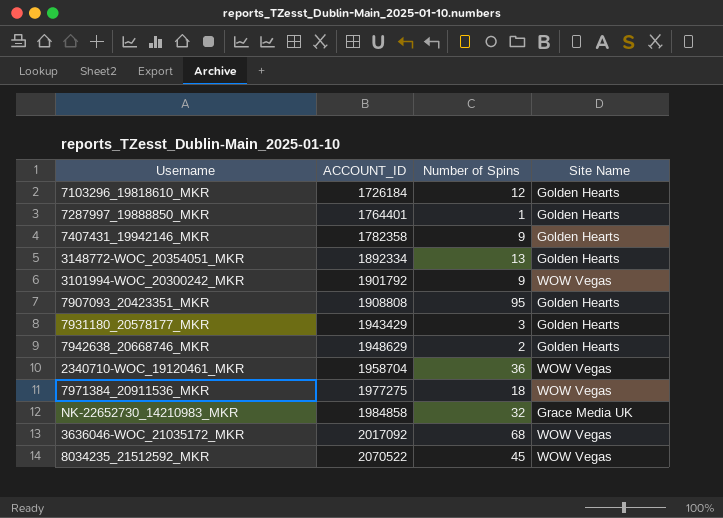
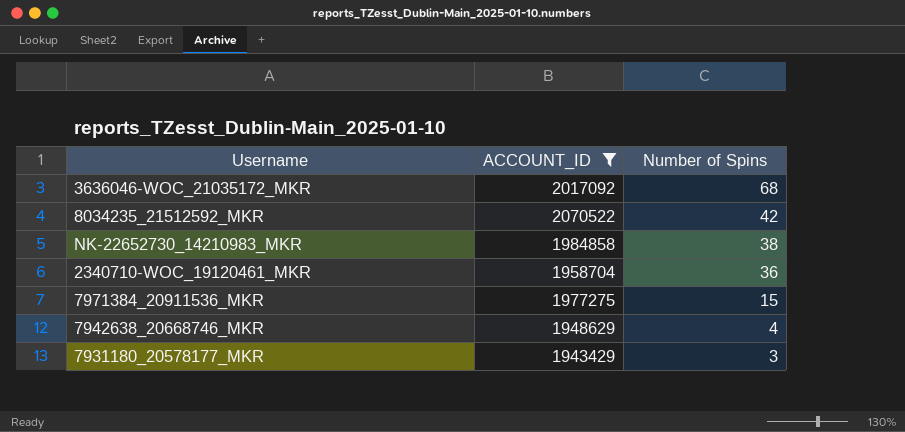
filter: none -> ACCOUNT_ID >= 1943429
row order: ACCOUNT_ID ascending -> Number of Spins descending
column Site Name | position: 4 -> none
8034235_21512592_MKR | Number of Spins: 45 -> 42
NK-22652730_14210983_MKR | Number of Spins: 32 -> 38
7971384_20911536_MKR | Number of Spins: 18 -> 15
7942638_20668746_MKR | Number of Spins: 2 -> 4

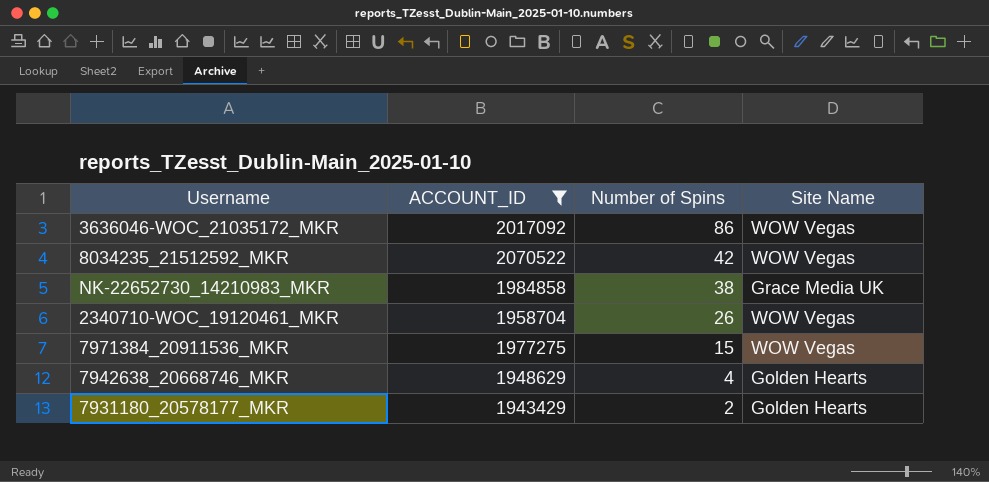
column Site Name | position: none -> 4
3636046-WOC_21035172_MKR | Number of Spins: 68 -> 86
2340710-WOC_19120461_MKR | Number of Spins: 36 -> 26
7931180_20578177_MKR | Number of Spins: 3 -> 2

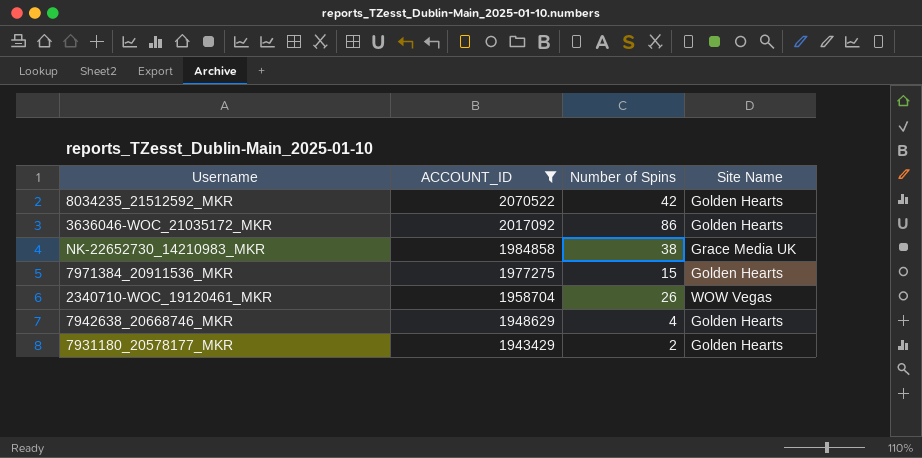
row order: Number of Spins descending -> ACCOUNT_ID descending
8034235_21512592_MKR | Site Name: WOW Vegas -> Golden Hearts
3636046-WOC_21035172_MKR | Site Name: WOW Vegas -> Golden Hearts
7971384_20911536_MKR | Site Name: WOW Vegas -> Golden Hearts

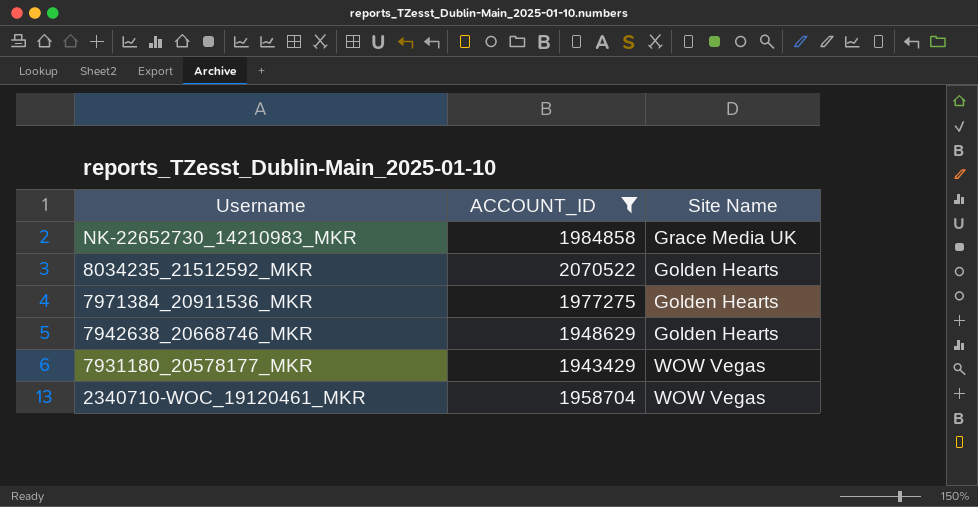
row order: ACCOUNT_ID descending -> Username descending
column Number of Spins | position: 3 -> none
row 3636046-WOC_21035172_MKR: 2017092 | 86 | Golden Hearts -> none
7931180_20578177_MKR | Site Name: Golden Hearts -> WOW Vegas

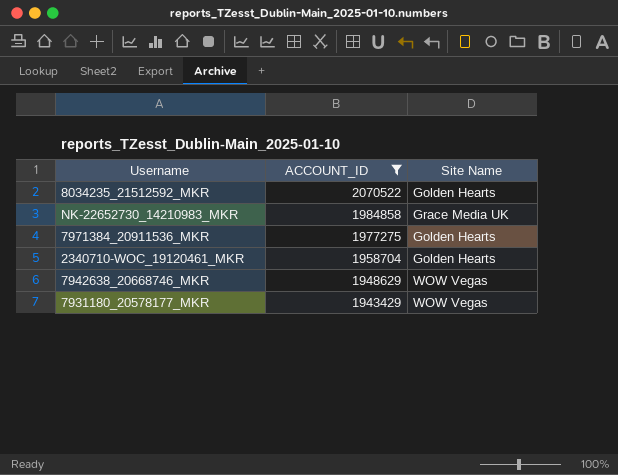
row order: Username descending -> ACCOUNT_ID descending
2340710-WOC_19120461_MKR | Site Name: WOW Vegas -> Golden Hearts
7942638_20668746_MKR | Site Name: Golden Hearts -> WOW Vegas

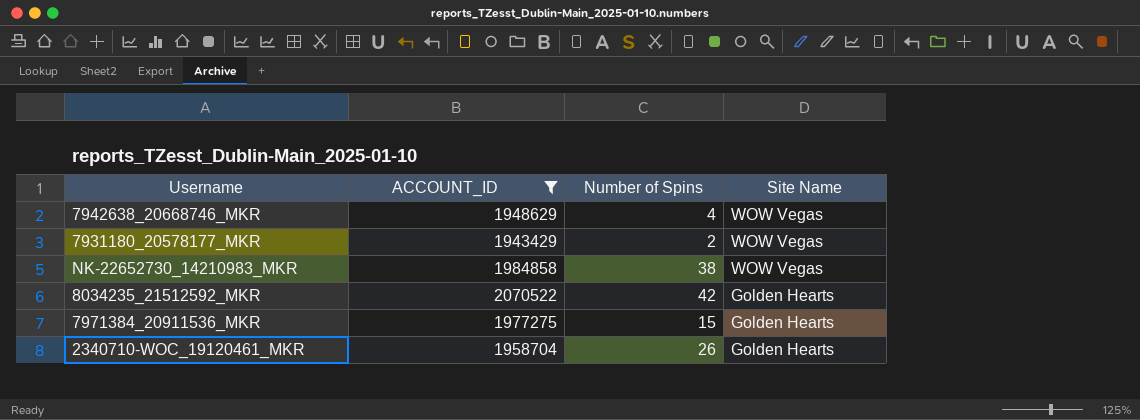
row order: ACCOUNT_ID descending -> Site Name descending
column Number of Spins | position: none -> 3
NK-22652730_14210983_MKR | Site Name: Grace Media UK -> WOW Vegas

